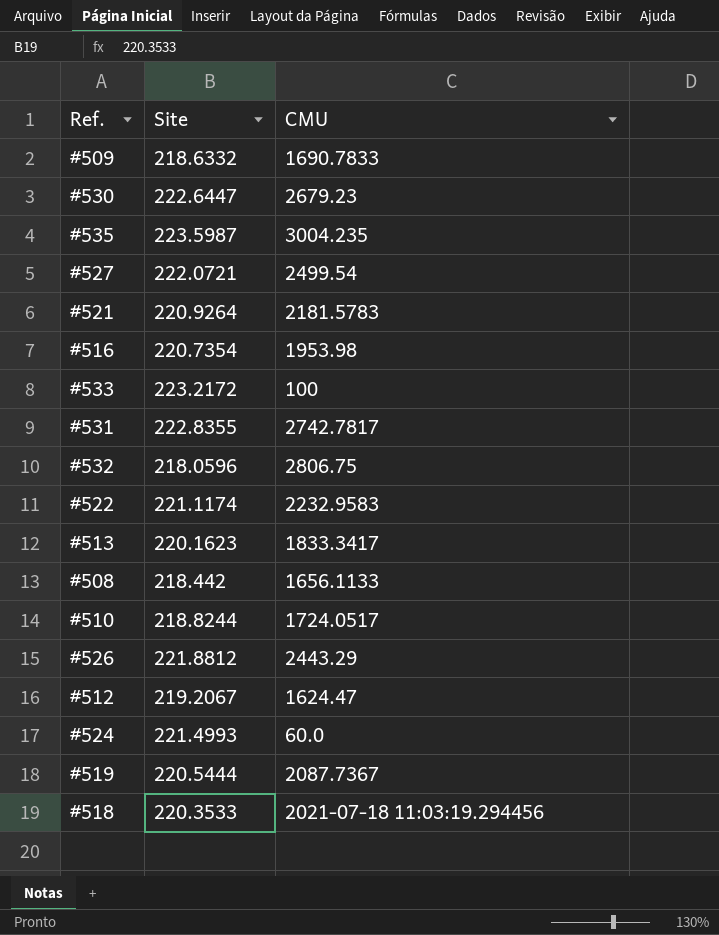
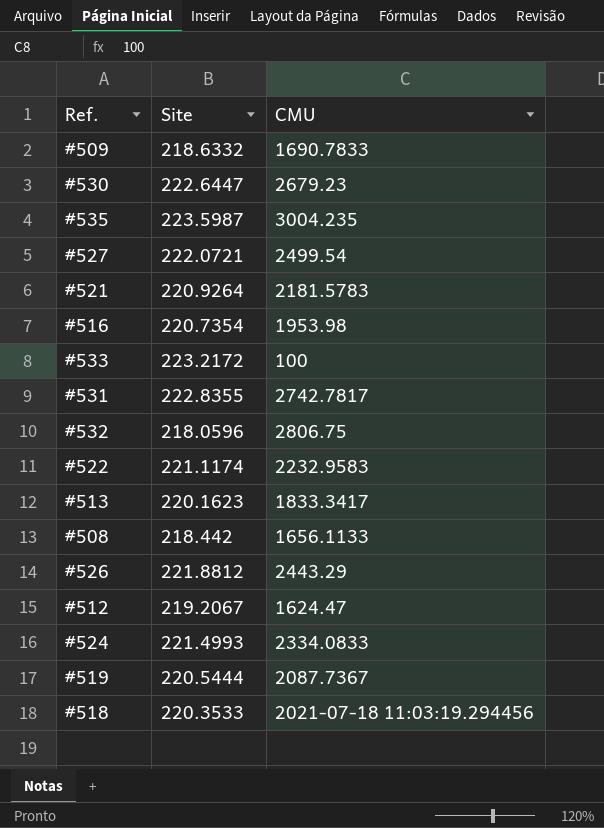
row #510: 218.8244 | 1724.0517 -> none
#524 | CMU: 60.0 -> 2334.0833

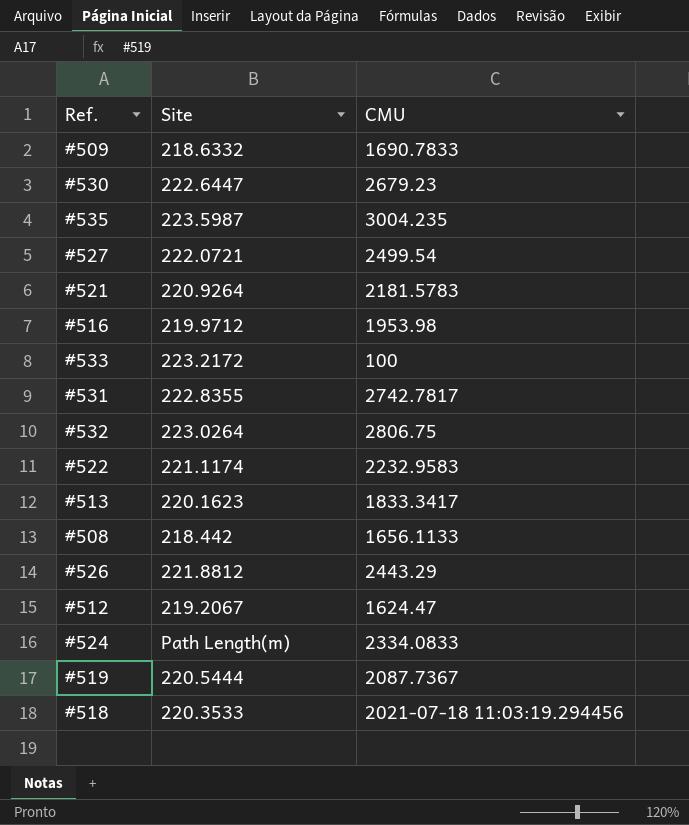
#516 | Site: 220.7354 -> 219.9712
#532 | Site: 218.0596 -> 223.0264
#524 | Site: 221.4993 -> Path Length(m)

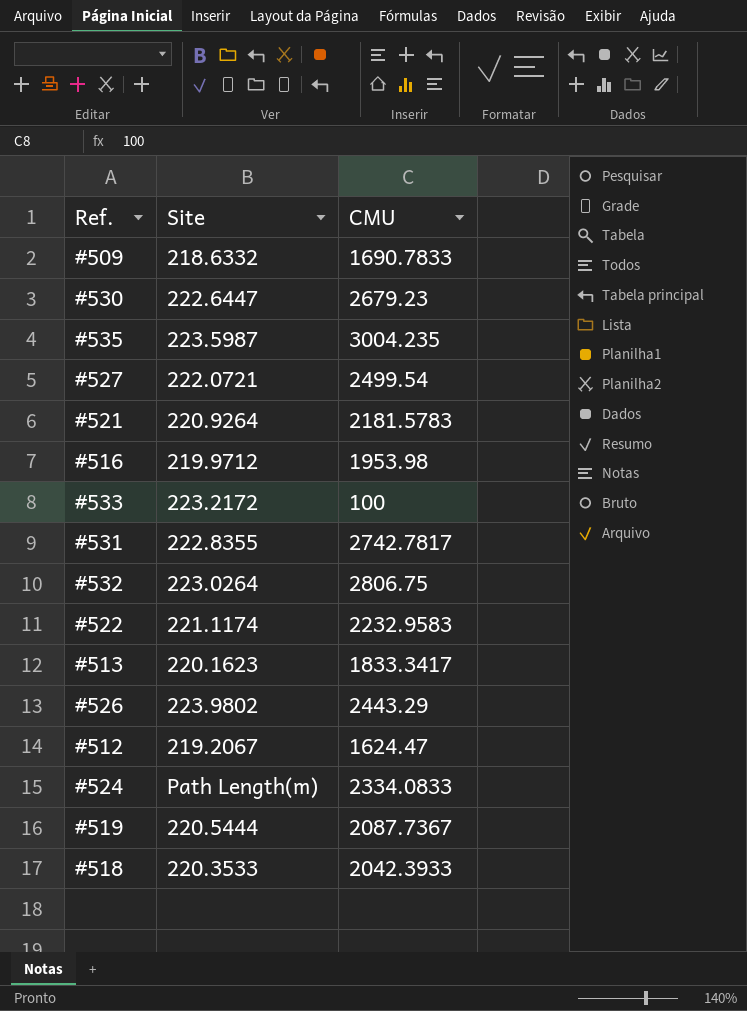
row #508: 218.442 | 1656.1133 -> none
#526 | Site: 221.8812 -> 223.9802
#518 | CMU: 2021-07-18 11:03:19.294456 -> 2042.3933

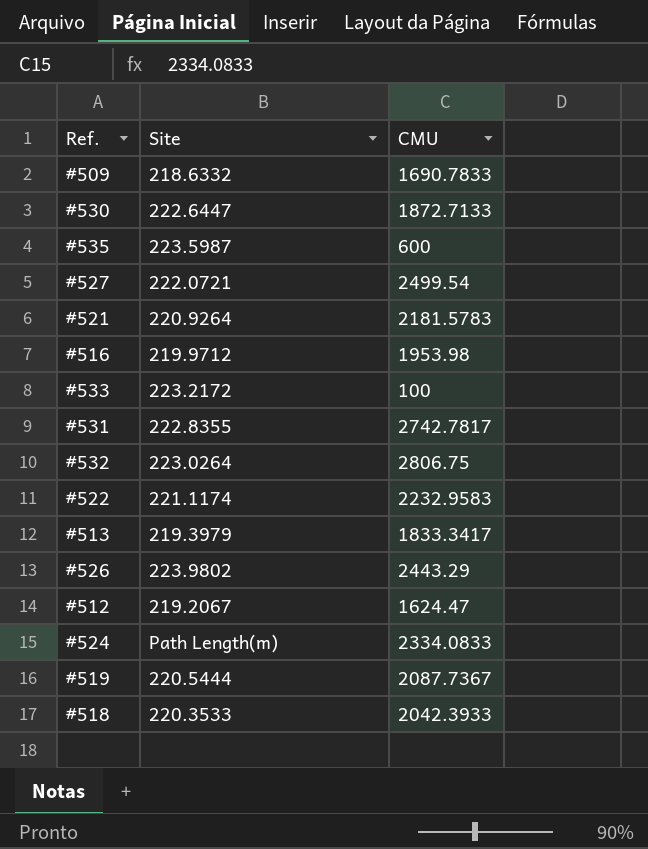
#530 | CMU: 2679.23 -> 1872.7133
#535 | CMU: 3004.235 -> 600
#513 | Site: 220.1623 -> 219.3979

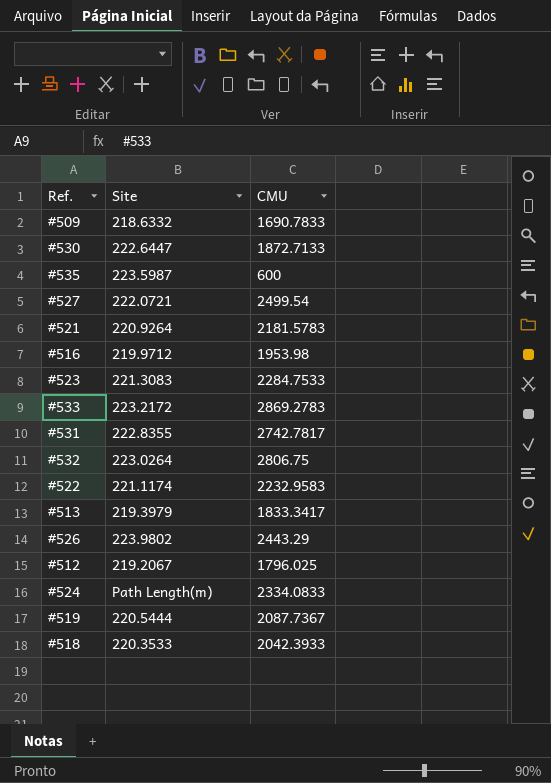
row #523: none -> 221.3083 | 2284.7533
#533 | CMU: 100 -> 2869.2783
#512 | CMU: 1624.47 -> 1796.025

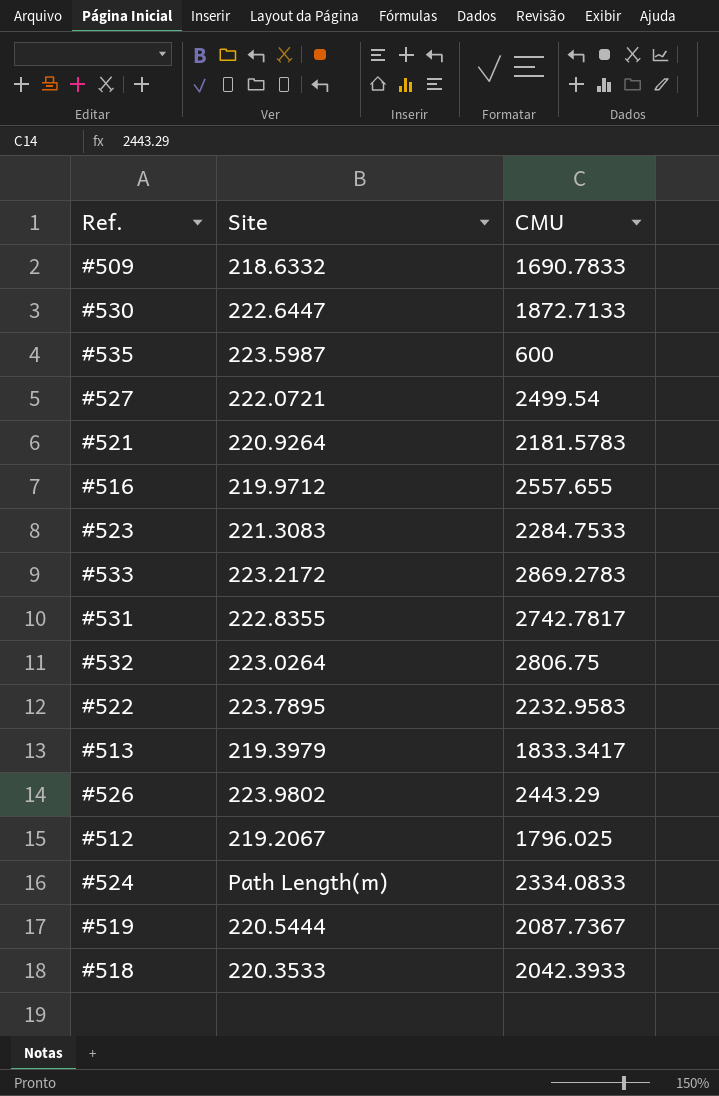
#516 | CMU: 1953.98 -> 2557.655
#522 | Site: 221.1174 -> 223.7895

